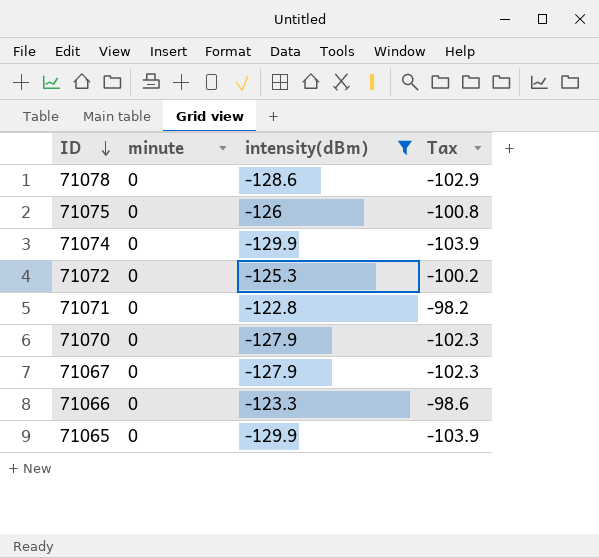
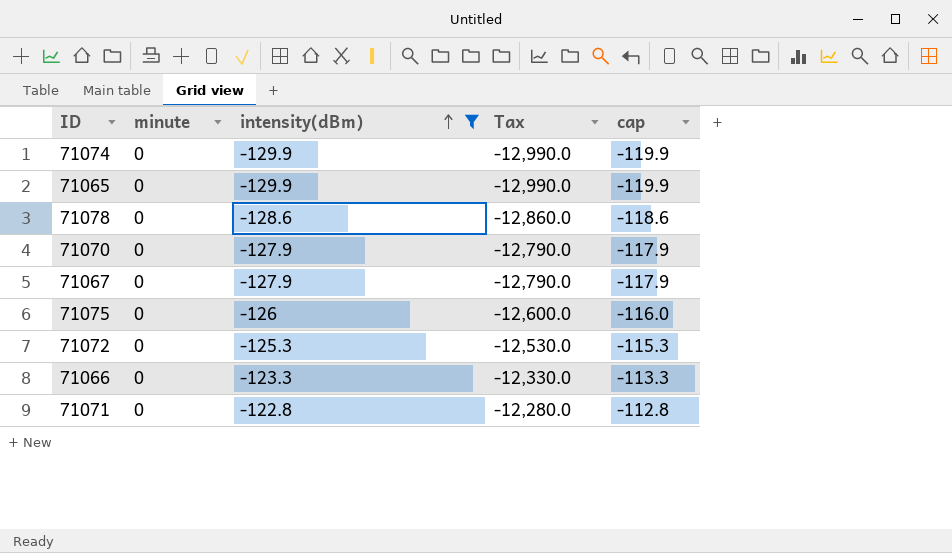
row order: ID descending -> intensity(dBm) ascending
column Tax | formula: [intensity(dBm)] * 0.8 -> [intensity(dBm)] * 100
column cap | formula: none -> [intensity(dBm)] + 10

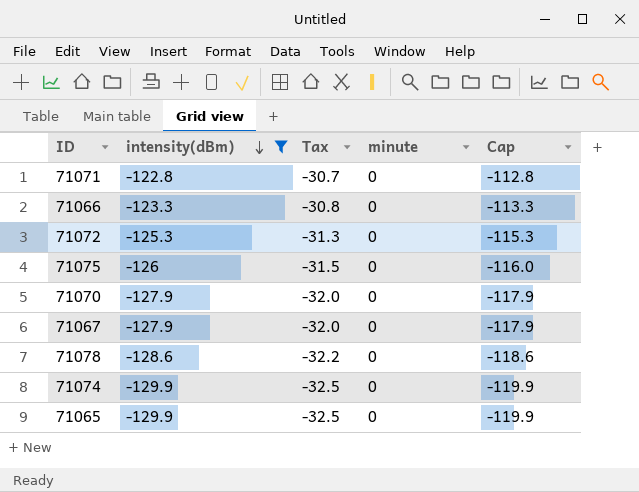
row order: intensity(dBm) ascending -> intensity(dBm) descending
column Tax | formula: [intensity(dBm)] * 100 -> [intensity(dBm)] * 0.25
column minute | position: 2 -> 4
column name: cap -> Cap

